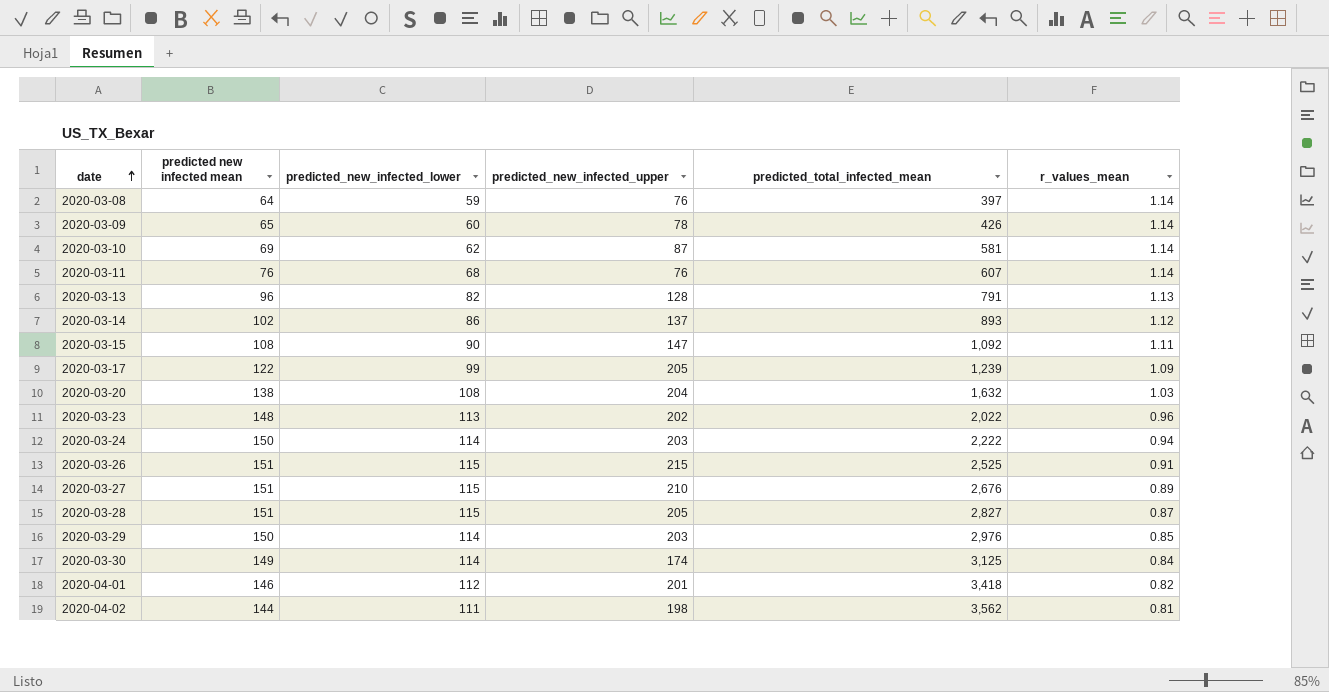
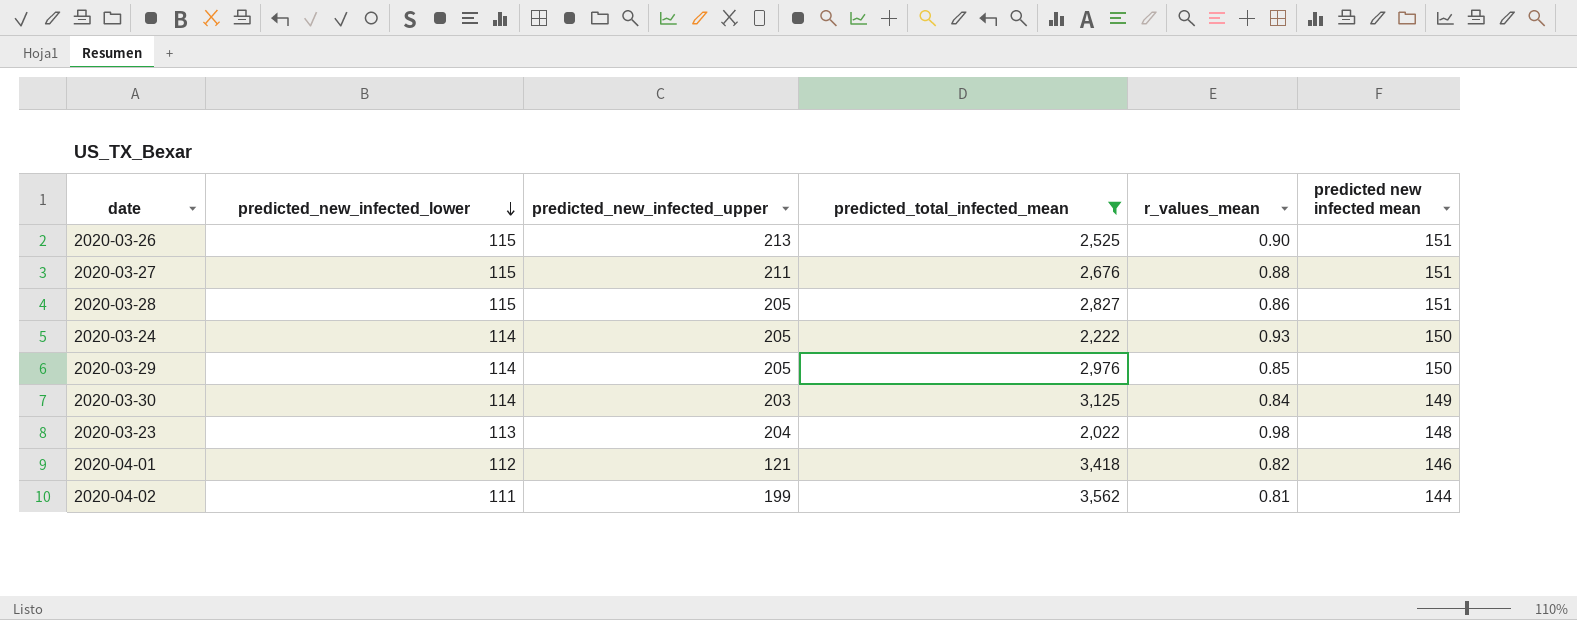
filter: none -> predicted_total_infected_mean >= 2,022
row order: date ascending -> predicted_new_infected_lower descending
column predicted new infected mean | position: 2 -> 6
2020-03-26 | predicted_new_infected_upper: 215 -> 213
2020-03-26 | r_values_mean: 0.91 -> 0.90
2020-03-27 | predicted_new_infected_upper: 210 -> 211
2020-03-27 | r_values_mean: 0.89 -> 0.88
2020-03-28 | r_values_mean: 0.87 -> 0.86
2020-03-24 | predicted_new_infected_upper: 203 -> 205
2020-03-24 | r_values_mean: 0.94 -> 0.93
2020-03-29 | predicted_new_infected_upper: 203 -> 205
2020-03-30 | predicted_new_infected_upper: 174 -> 203
2020-03-23 | predicted_new_infected_upper: 202 -> 204
2020-03-23 | r_values_mean: 0.96 -> 0.98
2020-04-01 | predicted_new_infected_upper: 201 -> 121
2020-04-02 | predicted_new_infected_upper: 198 -> 199

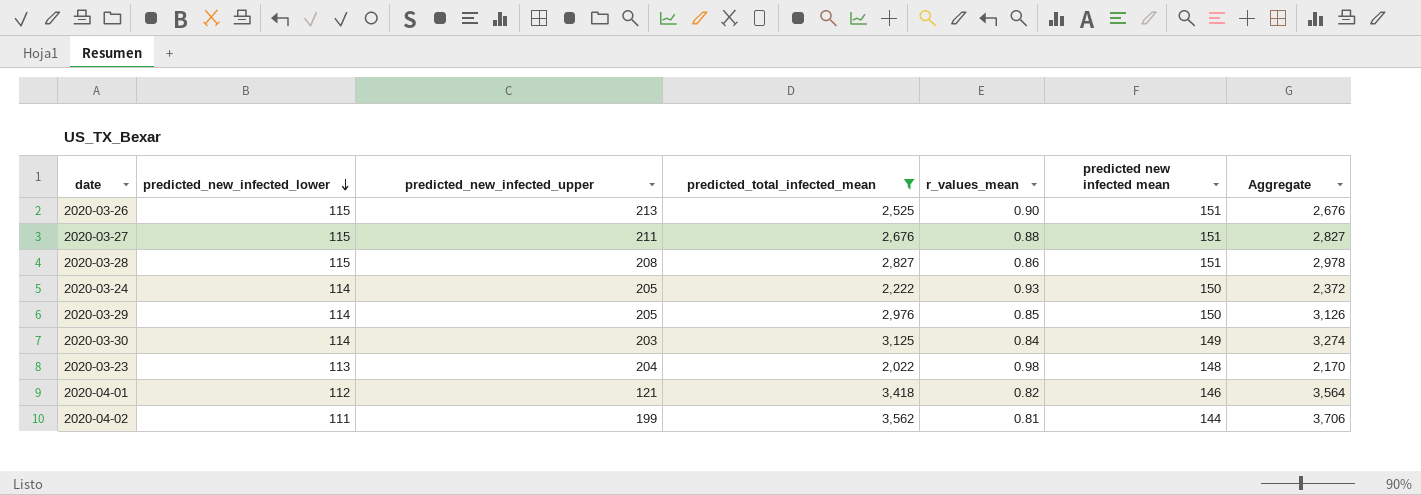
column Aggregate | formula: none -> [predicted_total_infected_mean] + [predicted new infected mean]
2020-03-28 | predicted_new_infected_upper: 205 -> 208

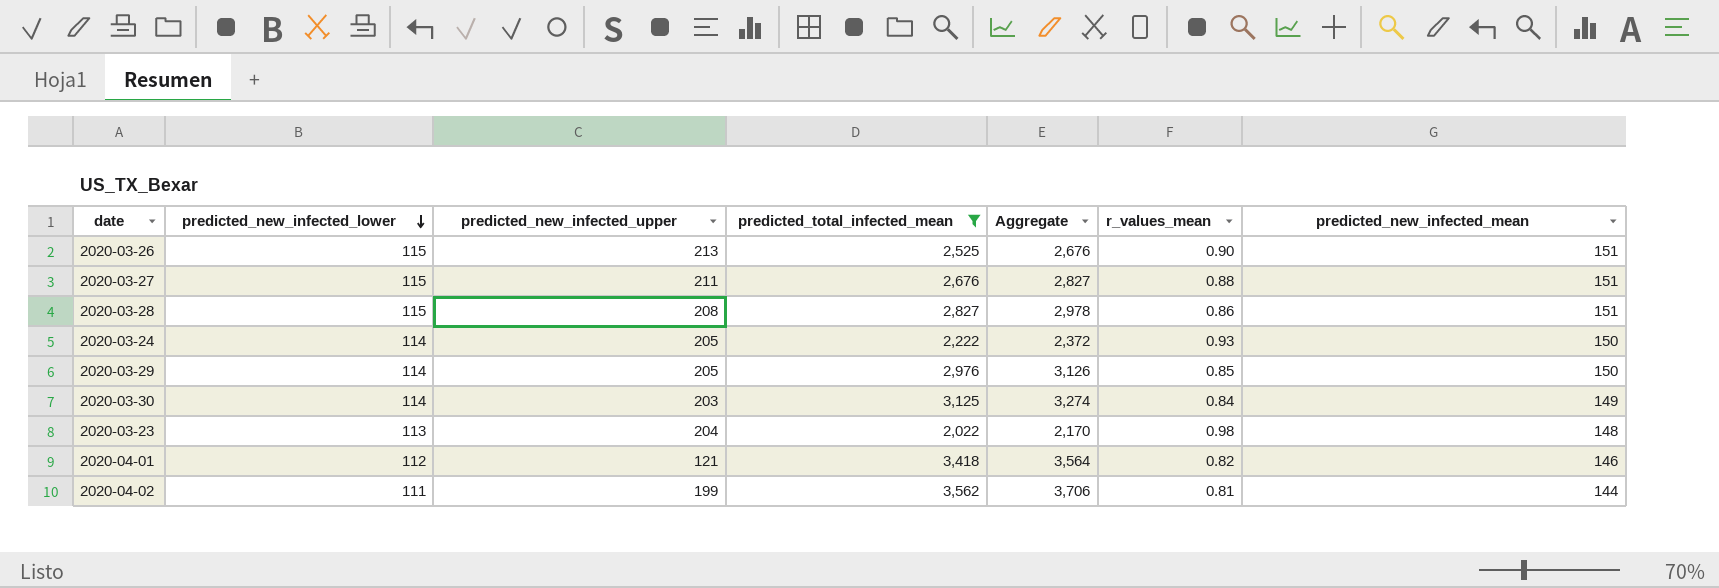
column Aggregate | position: 7 -> 5
column name: predicted new infected mean -> predicted_new_infected_mean

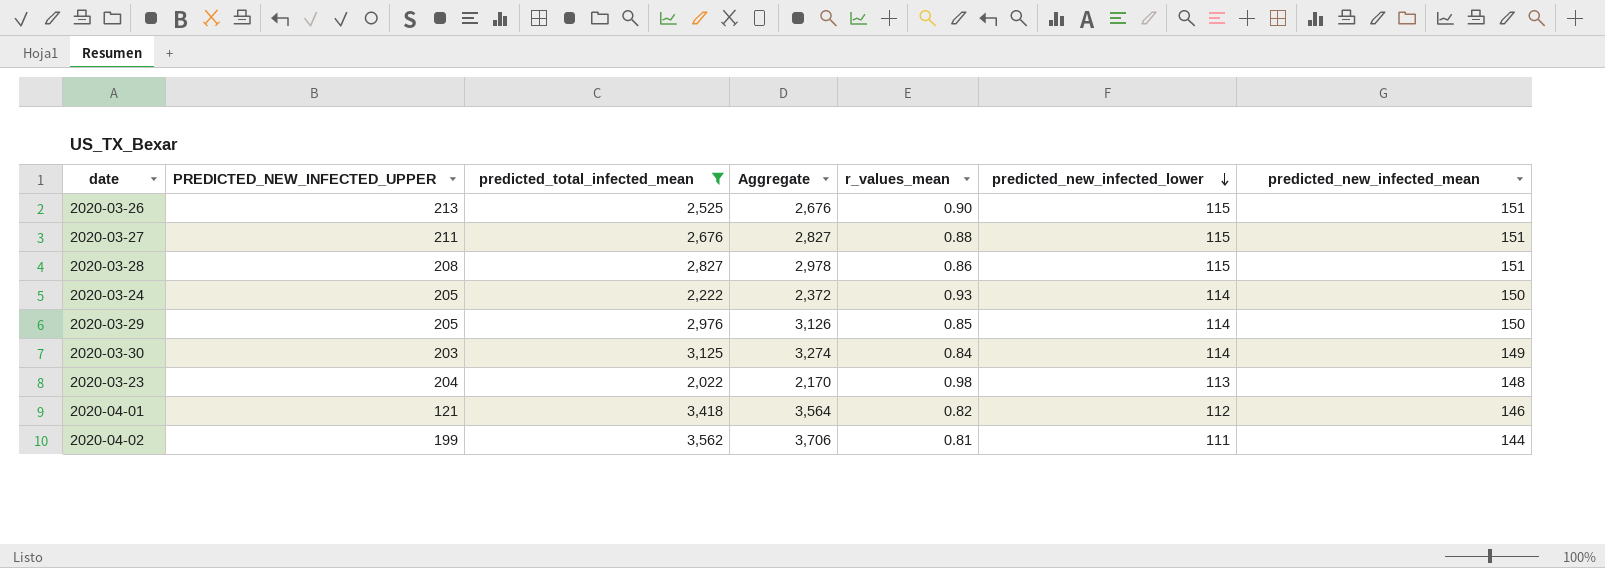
column name: predicted_new_infected_upper -> PREDICTED_NEW_INFECTED_UPPER
column predicted_new_infected_lower | position: 2 -> 6

